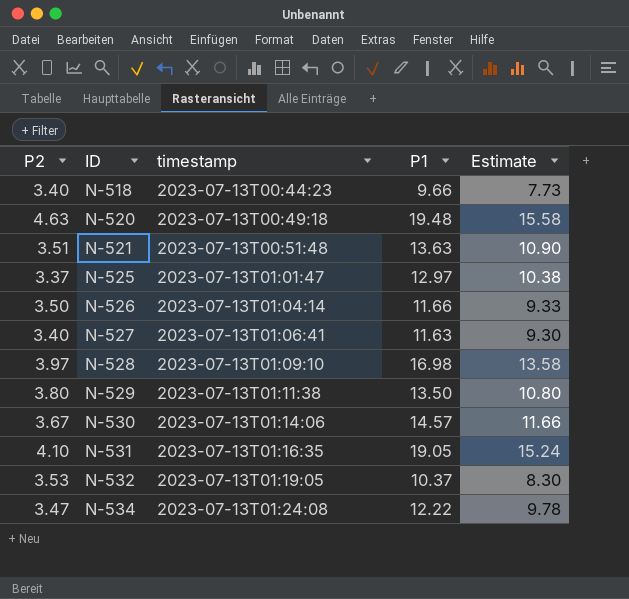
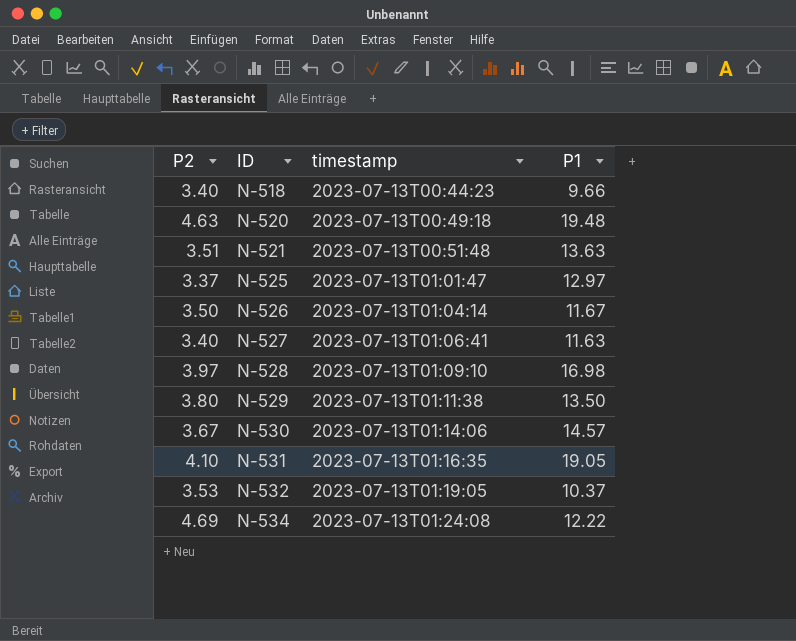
column Estimate | formula: [P1] * 0.8 -> none
N-526 | P1: 11.66 -> 11.67
N-534 | P2: 3.47 -> 4.69

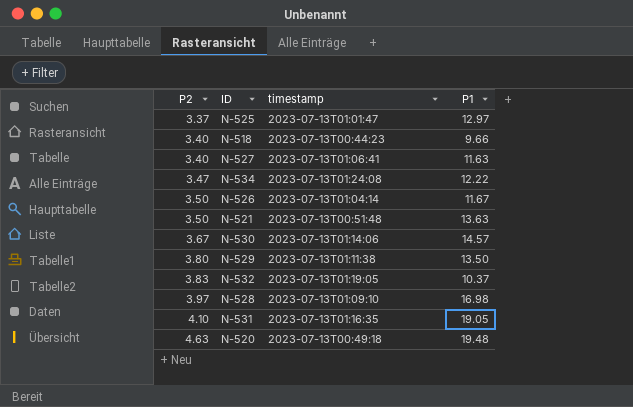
row order: ID ascending -> P2 ascending
N-534 | P2: 4.69 -> 3.47
N-521 | P2: 3.51 -> 3.50
N-532 | P2: 3.53 -> 3.83

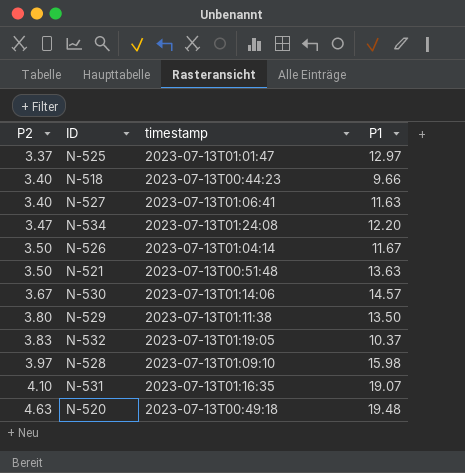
N-534 | P1: 12.22 -> 12.20
N-528 | P1: 16.98 -> 15.98
N-531 | P1: 19.05 -> 19.07

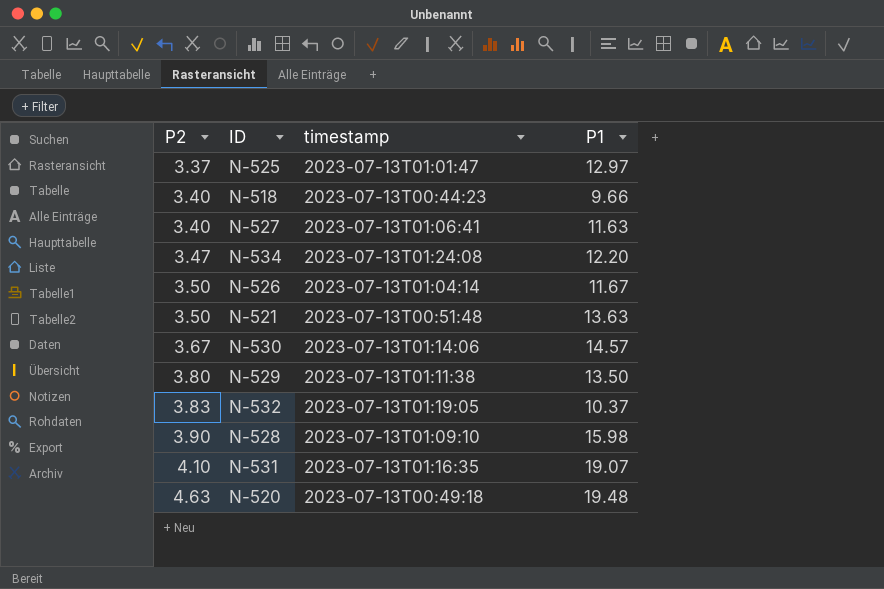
N-528 | P2: 3.97 -> 3.90

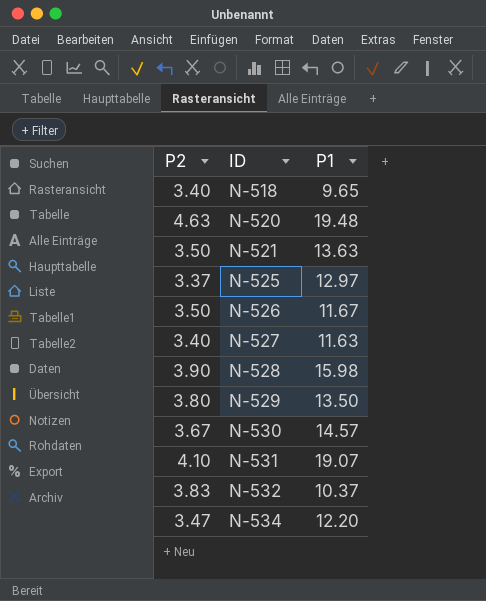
row order: P2 ascending -> ID ascending
column timestamp | position: 3 -> none
N-518 | P1: 9.66 -> 9.65

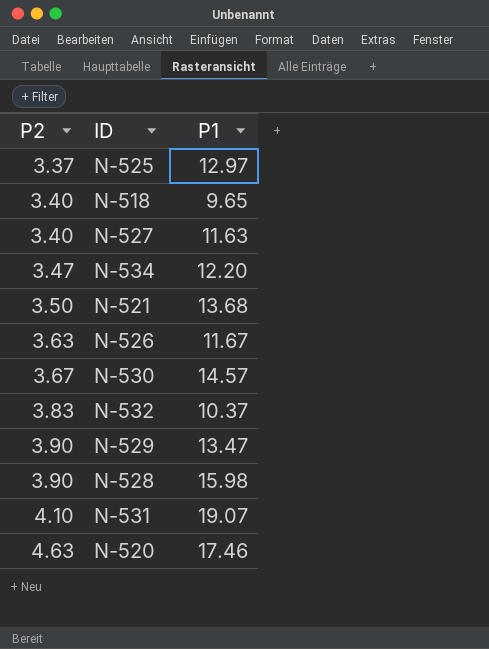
row order: ID ascending -> P2 ascending
N-521 | P1: 13.63 -> 13.68
N-526 | P2: 3.50 -> 3.63
N-529 | P2: 3.80 -> 3.90
N-529 | P1: 13.50 -> 13.47
N-520 | P1: 19.48 -> 17.46

